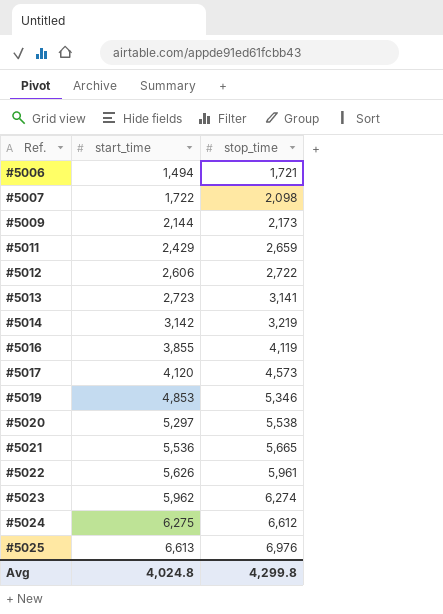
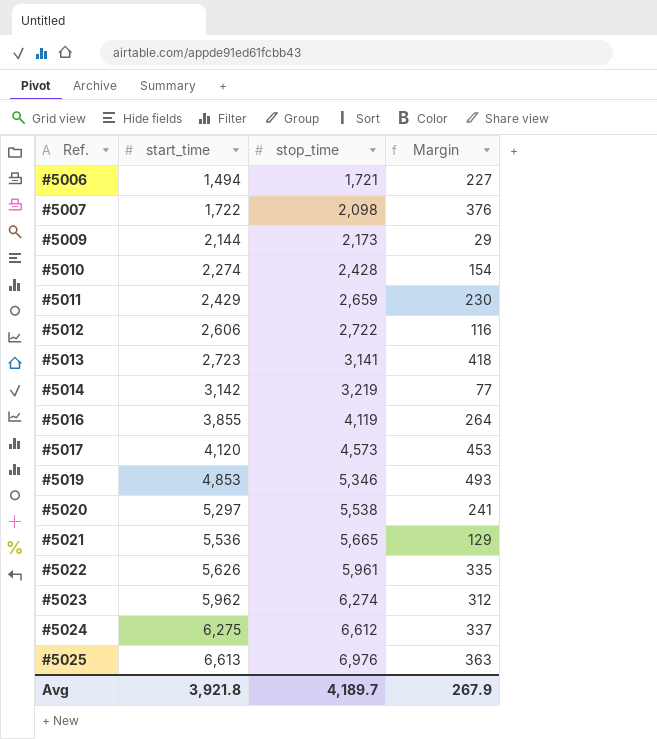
column Margin | formula: none -> [stop_time] - [start_time]
row #5010: none -> 2,274 | 2,428 | 154
Avg | start_time: 4,024.8 -> 3,921.8
Avg | stop_time: 4,299.8 -> 4,189.7

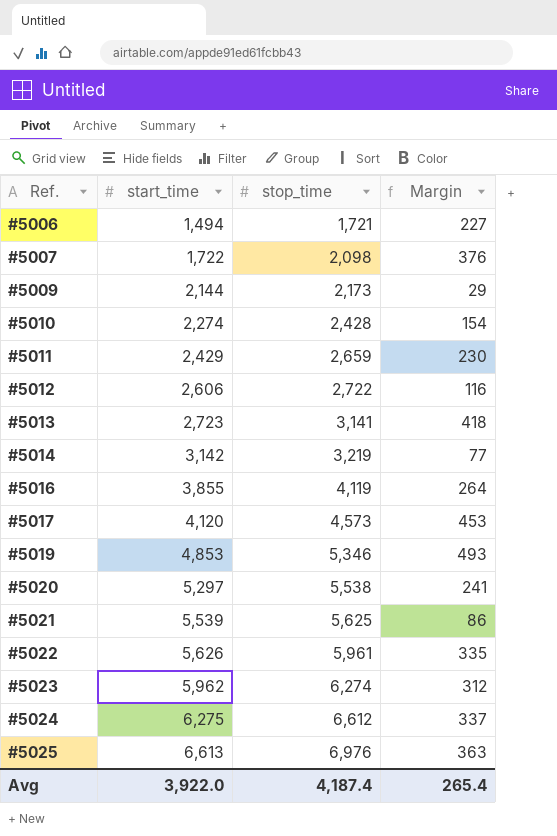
#5021 | start_time: 5,536 -> 5,539
#5021 | stop_time: 5,665 -> 5,625
#5021 | Margin: 129 -> 86
Avg | start_time: 3,921.8 -> 3,922.0
Avg | stop_time: 4,189.7 -> 4,187.4
Avg | Margin: 267.9 -> 265.4

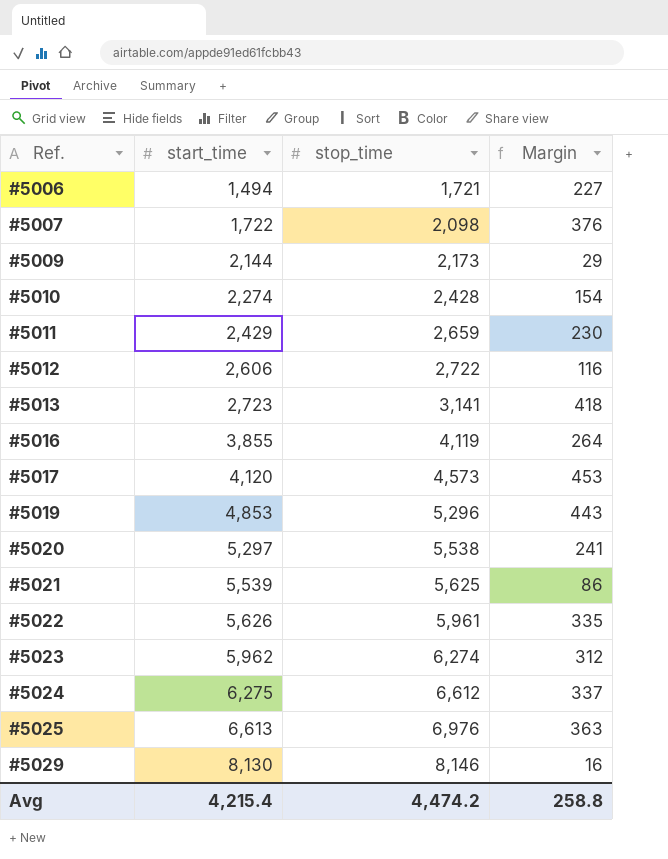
row #5014: 3,142 | 3,219 | 77 -> none
#5019 | stop_time: 5,346 -> 5,296
#5019 | Margin: 493 -> 443
row #5029: none -> 8,130 | 8,146 | 16
Avg | start_time: 3,922.0 -> 4,215.4
Avg | stop_time: 4,187.4 -> 4,474.2
Avg | Margin: 265.4 -> 258.8

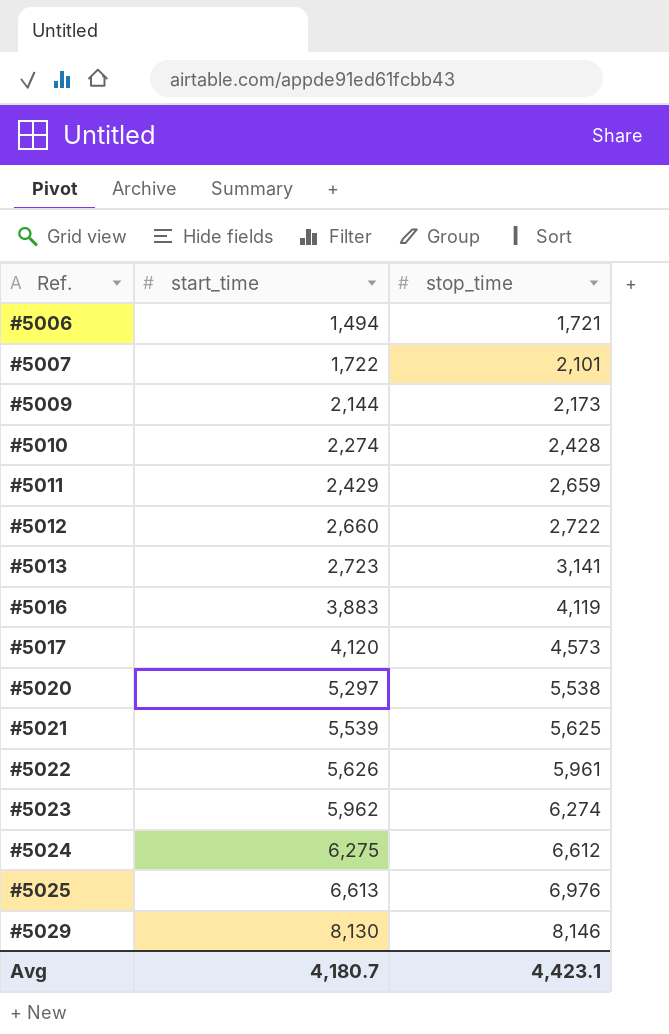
column Margin | formula: [stop_time] - [start_time] -> none
row #5019: 4,853 | 5,296 | 443 -> none
#5007 | stop_time: 2,098 -> 2,101
#5012 | start_time: 2,606 -> 2,660
#5016 | start_time: 3,855 -> 3,883
Avg | start_time: 4,215.4 -> 4,180.7
Avg | stop_time: 4,474.2 -> 4,423.1

